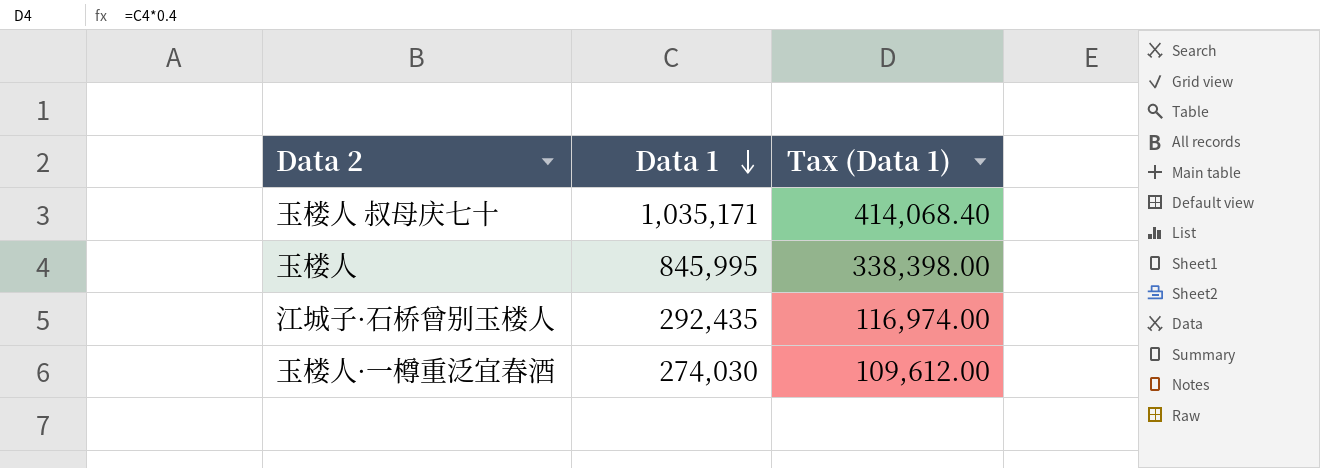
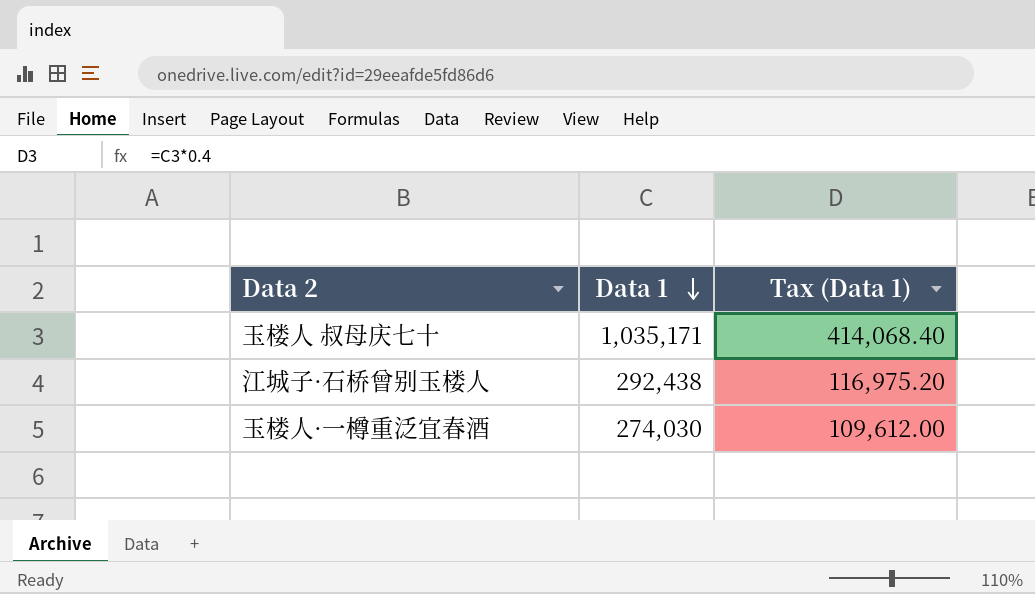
row 玉楼人: 845,995 | 338,398.00 -> none
江城子·石桥曾别玉楼人 | Data 1: 292,435 -> 292,438
江城子·石桥曾别玉楼人 | Tax (Data 1): 116,974.00 -> 116,975.20

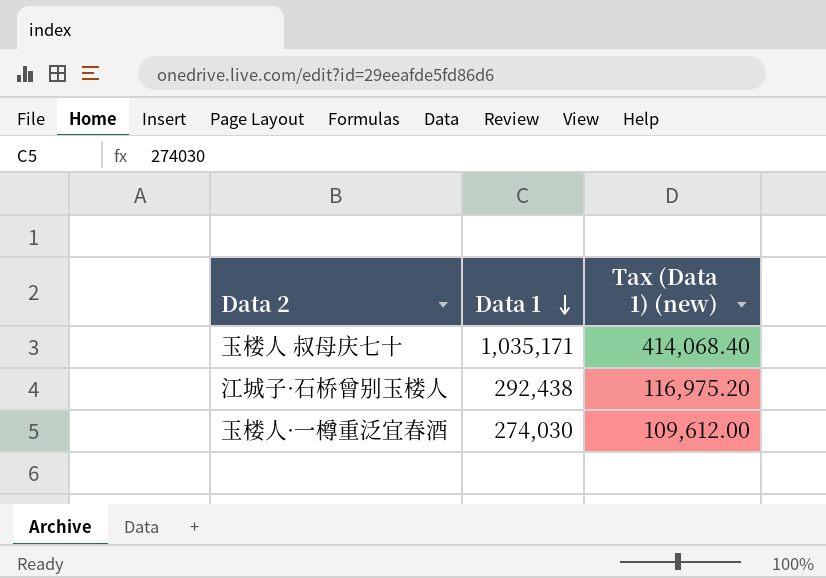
column name: Tax (Data 1) -> Tax (Data 1) (new)

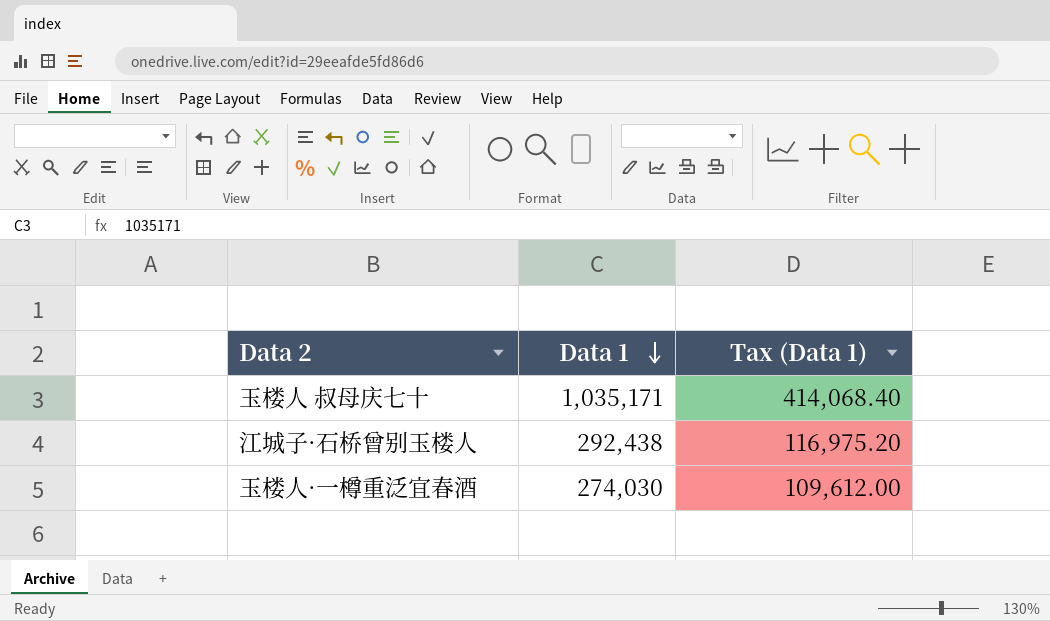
column name: Tax (Data 1) (new) -> Tax (Data 1)

